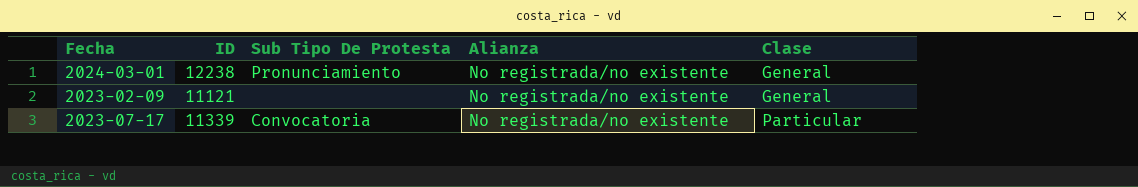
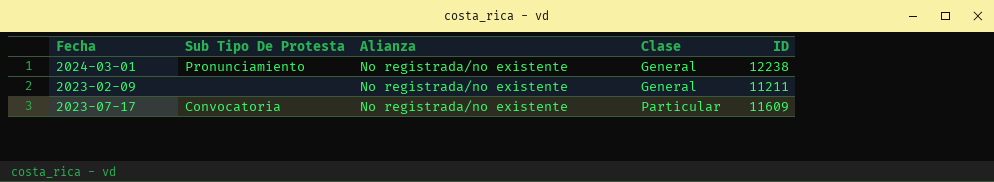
column ID | position: 2 -> 5
2023-02-09 | ID: 11121 -> 11211
2023-07-17 | ID: 11339 -> 11609

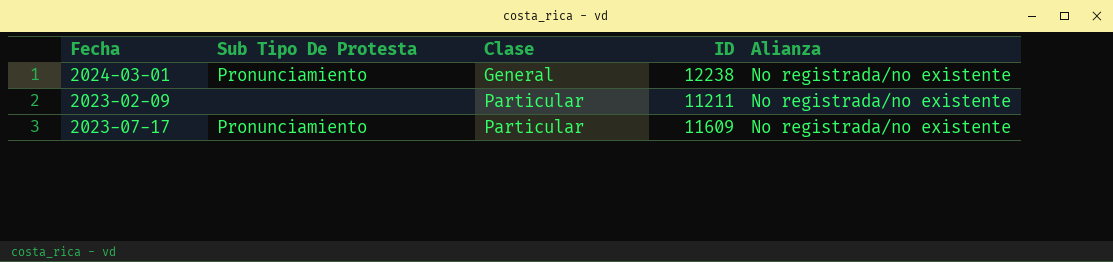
column Alianza | position: 3 -> 5
2023-02-09 | Clase: General -> Particular
2023-07-17 | Sub Tipo De Protesta: Convocatoria -> Pronunciamiento

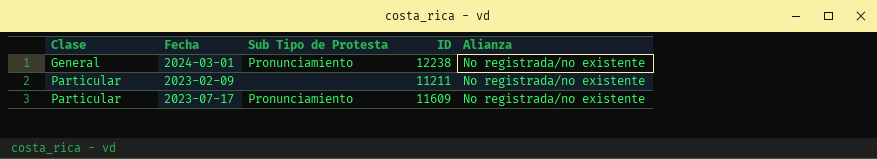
column Clase | position: 3 -> 1
column name: Sub Tipo De Protesta -> Sub Tipo de Protesta

